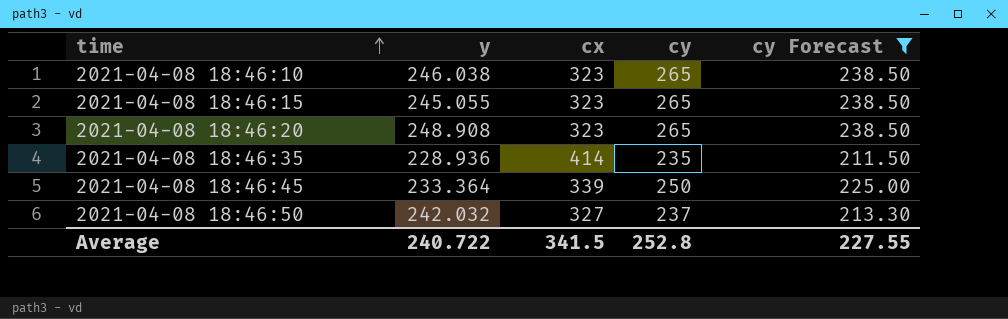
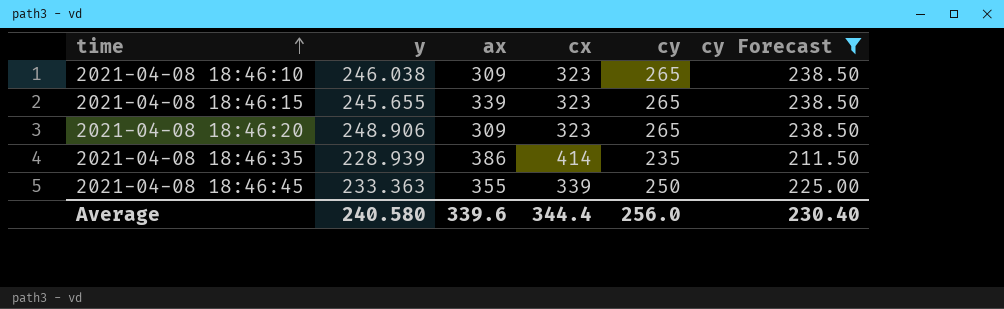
column ax | position: none -> 3
row 2021-04-08 18:46:50: 242.032 | 327 | 237 | 213.30 -> none
2021-04-08 18:46:15 | y: 245.055 -> 245.655
2021-04-08 18:46:20 | y: 248.908 -> 248.906
2021-04-08 18:46:35 | y: 228.936 -> 228.939
2021-04-08 18:46:45 | y: 233.364 -> 233.363
Average | y: 240.722 -> 240.580
Average | cx: 341.5 -> 344.4
Average | cy: 252.8 -> 256.0
Average | cy Forecast: 227.55 -> 230.40

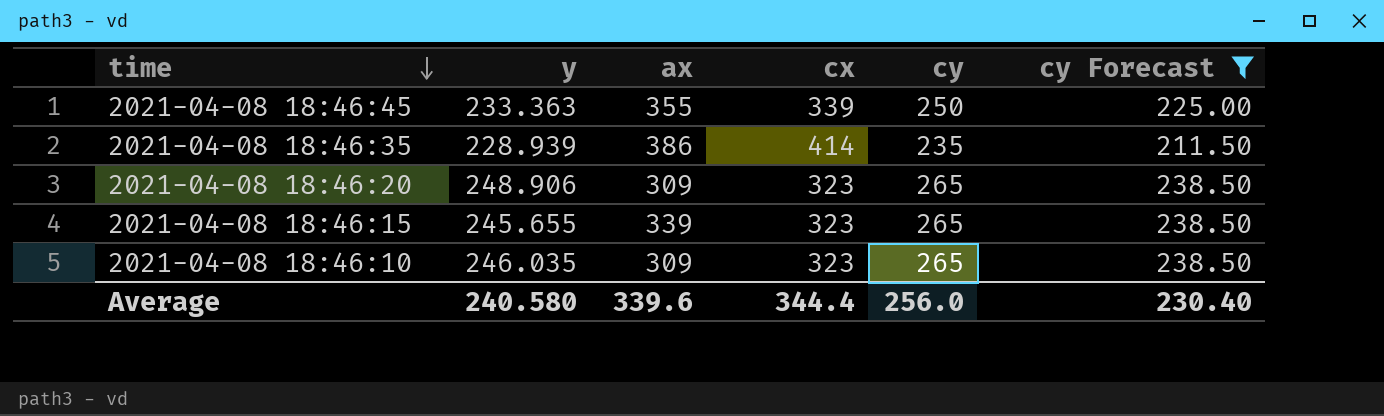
row order: time ascending -> time descending
2021-04-08 18:46:10 | y: 246.038 -> 246.035

